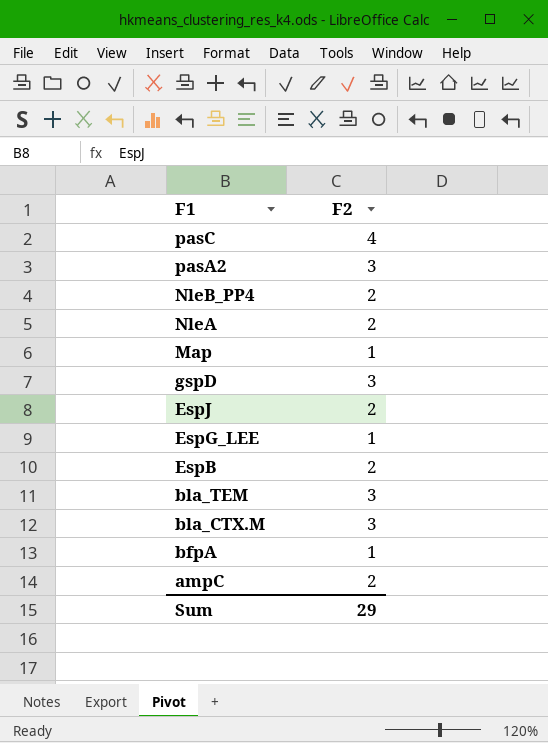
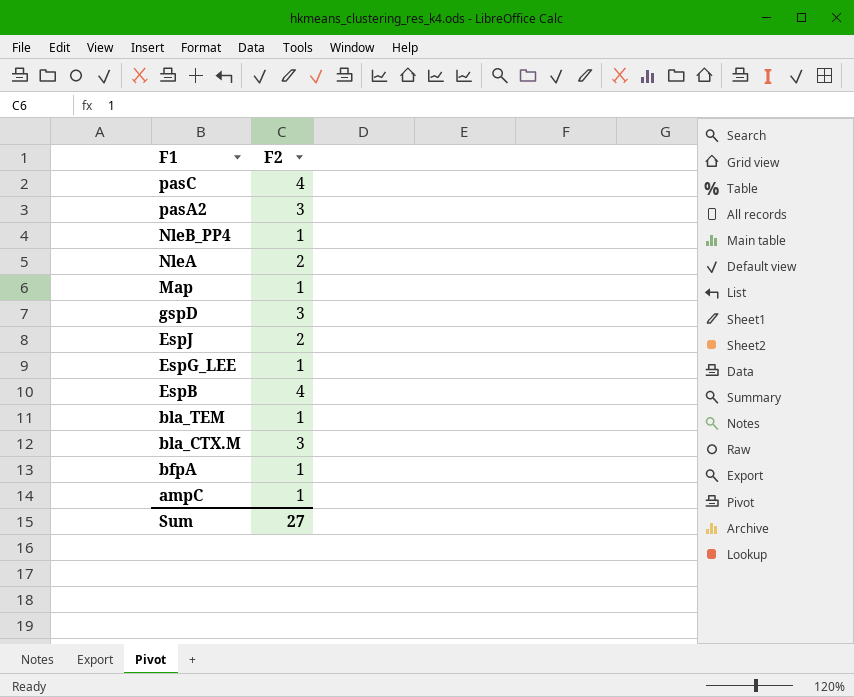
NleB_PP4 | F2: 2 -> 1
EspB | F2: 2 -> 4
bla_TEM | F2: 3 -> 1
ampC | F2: 2 -> 1
Sum | F2: 29 -> 27

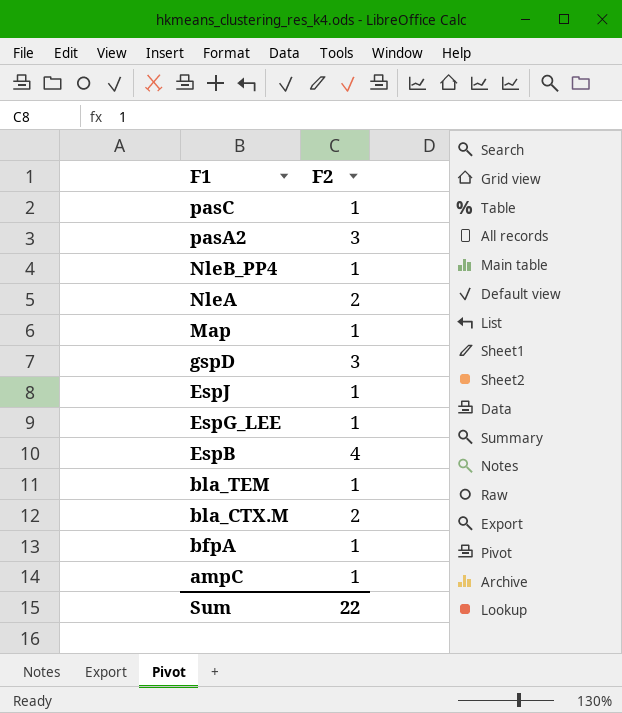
pasC | F2: 4 -> 1
EspJ | F2: 2 -> 1
bla_CTX.M | F2: 3 -> 2
Sum | F2: 27 -> 22

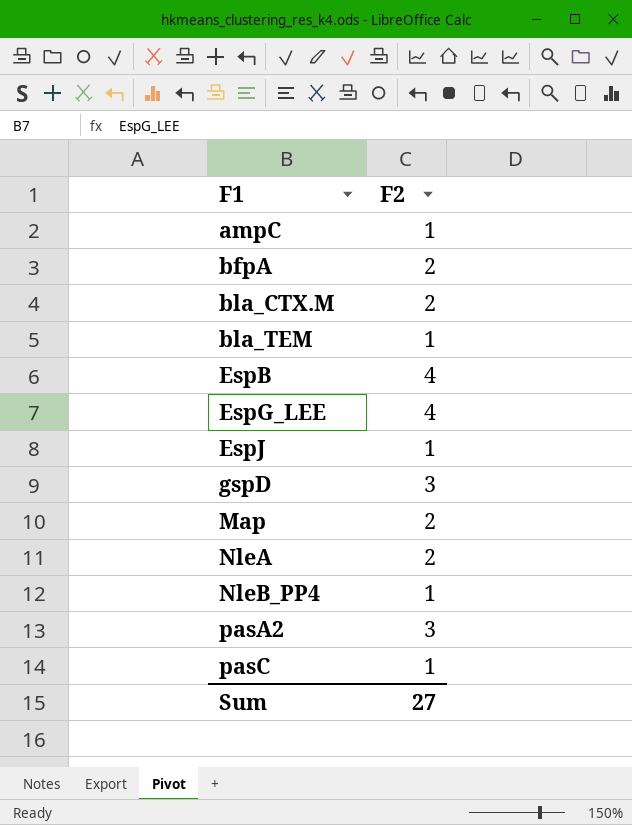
row order: F1 descending -> F1 ascending
bfpA | F2: 1 -> 2
EspG_LEE | F2: 1 -> 4
Map | F2: 1 -> 2
Sum | F2: 22 -> 27

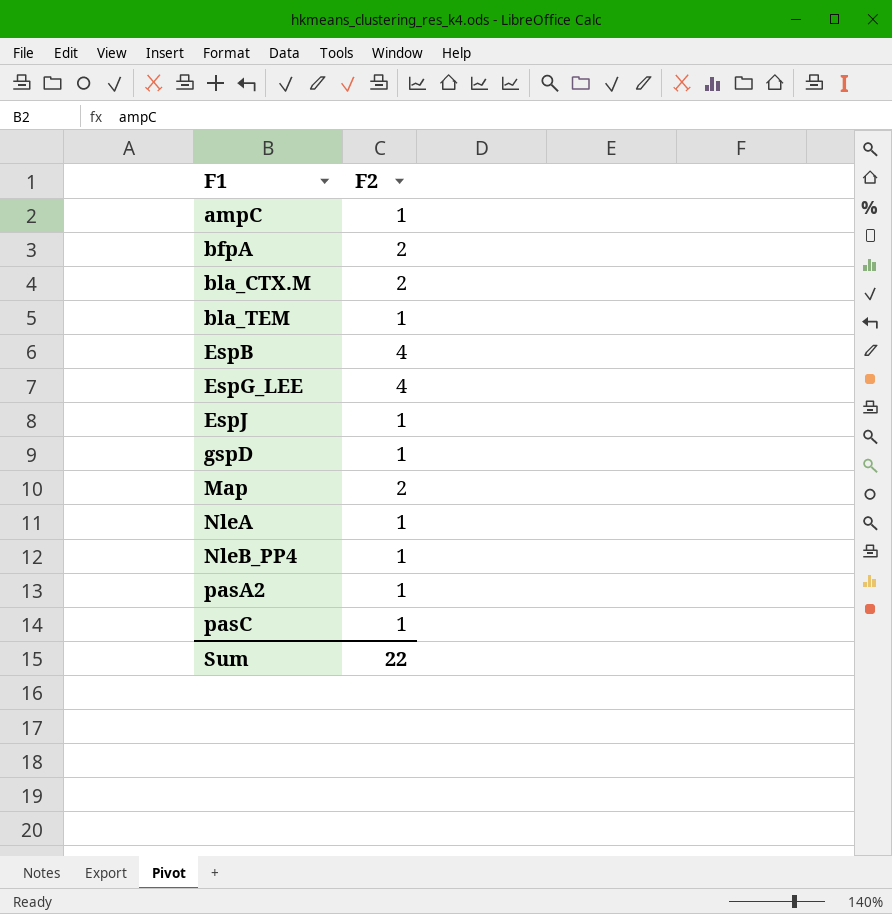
gspD | F2: 3 -> 1
NleA | F2: 2 -> 1
pasA2 | F2: 3 -> 1
Sum | F2: 27 -> 22

